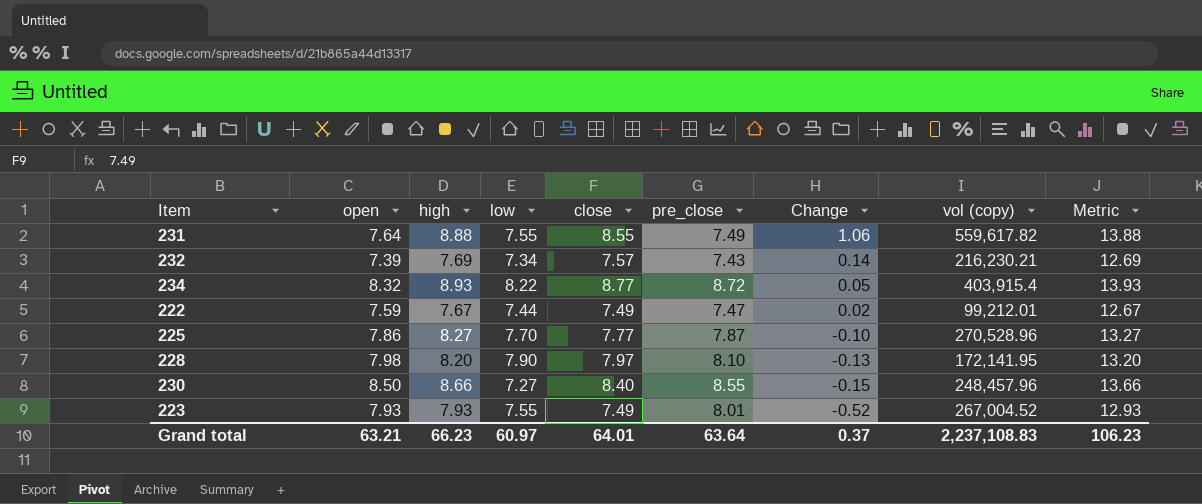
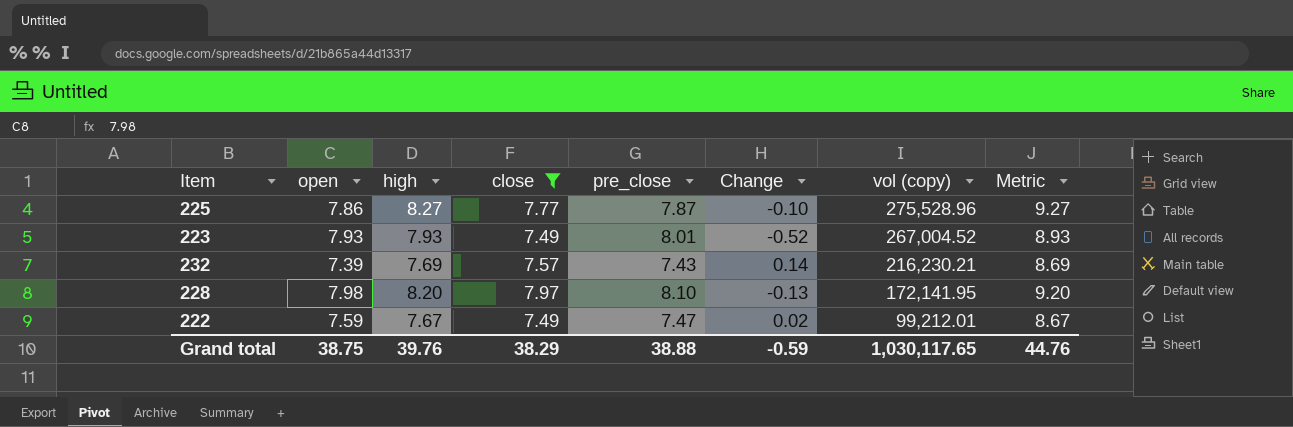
filter: none -> close <= 7.97
row order: Change descending -> vol (copy) descending
column low | position: 4 -> none
column Metric | formula: [high] + 5 -> [high] + 1
225 | vol (copy): 270,528.96 -> 275,528.96
Grand total | open: 63.21 -> 38.75
Grand total | high: 66.23 -> 39.76
Grand total | close: 64.01 -> 38.29
Grand total | pre_close: 63.64 -> 38.88
Grand total | Change: 0.37 -> -0.59
Grand total | vol (copy): 2,237,108.83 -> 1,030,117.65
Grand total | Metric: 106.23 -> 44.76

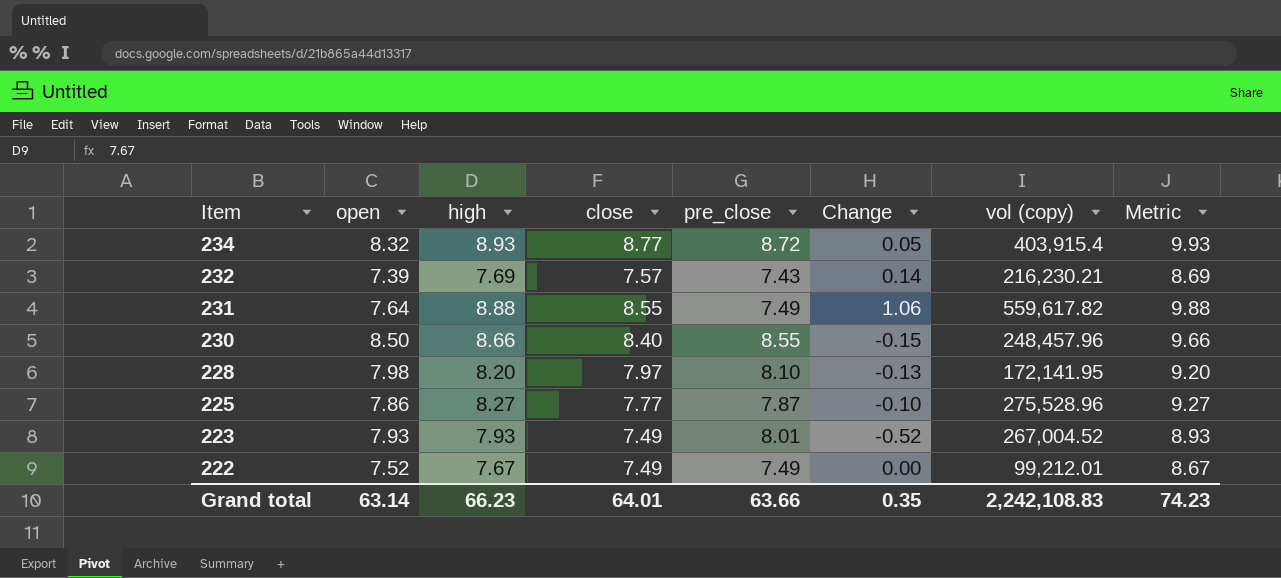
filter: close <= 7.97 -> none
row order: vol (copy) descending -> Item descending
222 | open: 7.59 -> 7.52
222 | pre_close: 7.47 -> 7.49
222 | Change: 0.02 -> 0.00
Grand total | open: 38.75 -> 63.14
Grand total | high: 39.76 -> 66.23
Grand total | close: 38.29 -> 64.01
Grand total | pre_close: 38.88 -> 63.66
Grand total | Change: -0.59 -> 0.35
Grand total | vol (copy): 1,030,117.65 -> 2,242,108.83
Grand total | Metric: 44.76 -> 74.23

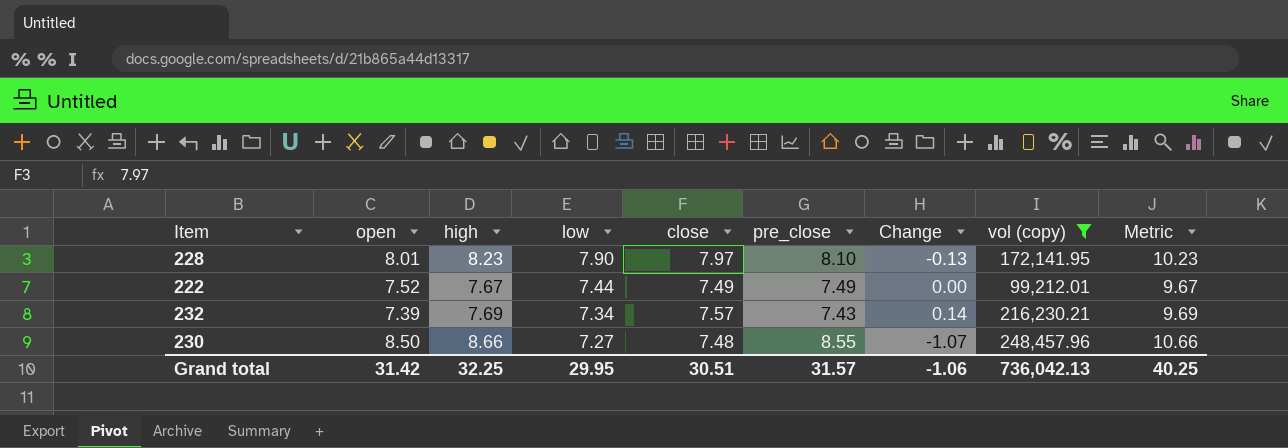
filter: none -> vol (copy) <= 248,457.96
row order: Item descending -> low descending
column low | position: none -> 4
column Metric | formula: [high] + 1 -> [high] + 2
228 | open: 7.98 -> 8.01
228 | high: 8.20 -> 8.23
230 | close: 8.40 -> 7.48
230 | Change: -0.15 -> -1.07
Grand total | open: 63.14 -> 31.42
Grand total | high: 66.23 -> 32.25
Grand total | close: 64.01 -> 30.51
Grand total | pre_close: 63.66 -> 31.57
Grand total | Change: 0.35 -> -1.06
Grand total | vol (copy): 2,242,108.83 -> 736,042.13
Grand total | Metric: 74.23 -> 40.25

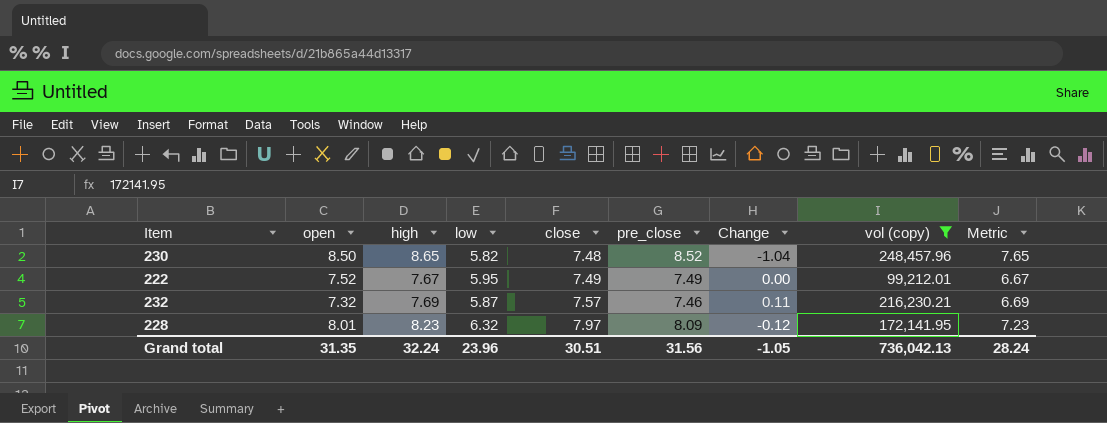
row order: low descending -> close ascending
column Metric | formula: [high] + 2 -> [high] - 1
230 | high: 8.66 -> 8.65
230 | low: 7.27 -> 5.82
230 | pre_close: 8.55 -> 8.52
230 | Change: -1.07 -> -1.04
222 | low: 7.44 -> 5.95
232 | open: 7.39 -> 7.32
232 | low: 7.34 -> 5.87
232 | pre_close: 7.43 -> 7.46
232 | Change: 0.14 -> 0.11
228 | low: 7.90 -> 6.32
228 | pre_close: 8.10 -> 8.09
228 | Change: -0.13 -> -0.12
Grand total | open: 31.42 -> 31.35
Grand total | high: 32.25 -> 32.24
Grand total | low: 29.95 -> 23.96
Grand total | pre_close: 31.57 -> 31.56
Grand total | Change: -1.06 -> -1.05
Grand total | Metric: 40.25 -> 28.24

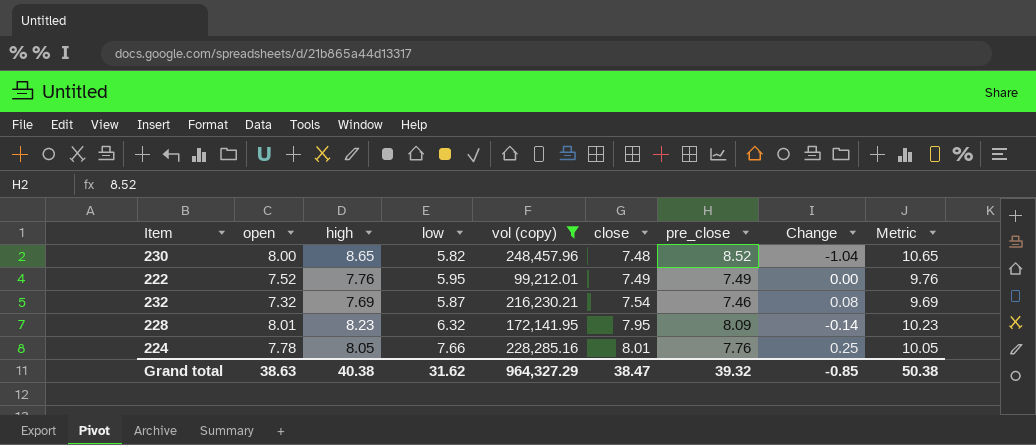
column vol (copy) | position: 8 -> 5
column Metric | formula: [high] - 1 -> [high] + 2
230 | open: 8.50 -> 8.00
222 | high: 7.67 -> 7.76
232 | close: 7.57 -> 7.54
232 | Change: 0.11 -> 0.08
228 | close: 7.97 -> 7.95
228 | Change: -0.12 -> -0.14
row 224: none -> 7.78 | 8.05 | 7.66 | 228,285.16 | 8.01 | 7.76 | 0.25 | 10.05
Grand total | open: 31.35 -> 38.63
Grand total | high: 32.24 -> 40.38
Grand total | low: 23.96 -> 31.62
Grand total | vol (copy): 736,042.13 -> 964,327.29
Grand total | close: 30.51 -> 38.47
Grand total | pre_close: 31.56 -> 39.32
Grand total | Change: -1.05 -> -0.85
Grand total | Metric: 28.24 -> 50.38

